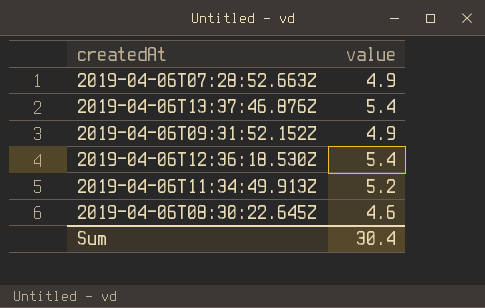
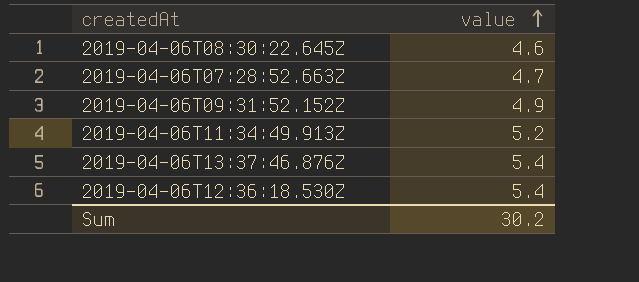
row order: none -> value ascending
2019-04-06T07:28:52.663Z | value: 4.9 -> 4.7
Sum | value: 30.4 -> 30.2

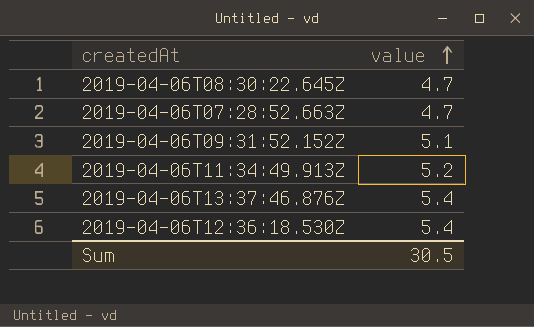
2019-04-06T08:30:22.645Z | value: 4.6 -> 4.7
2019-04-06T09:31:52.152Z | value: 4.9 -> 5.1
Sum | value: 30.2 -> 30.5

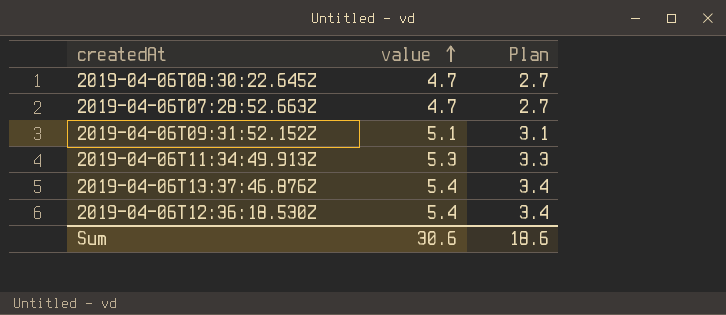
column Plan | formula: none -> [value] - 2
2019-04-06T11:34:49.913Z | value: 5.2 -> 5.3
Sum | value: 30.5 -> 30.6

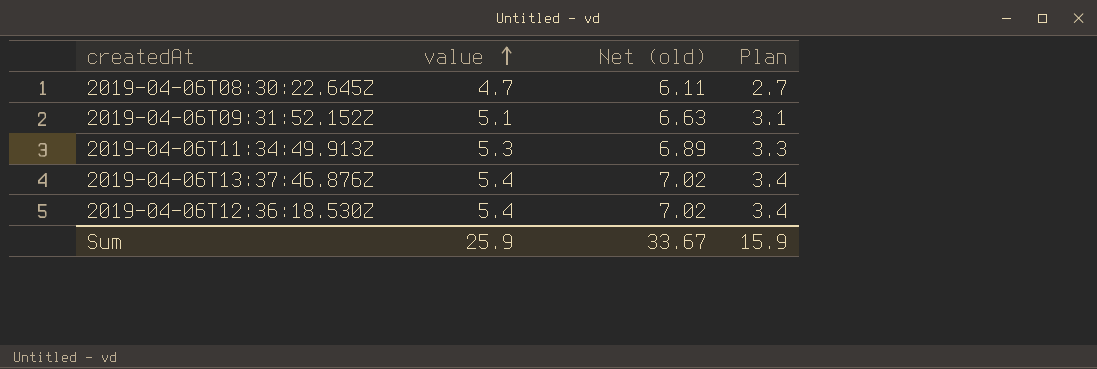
column Net (old) | formula: none -> [value] * 1.3
row 2019-04-06T07:28:52.663Z: 4.7 | 2.7 -> none
Sum | value: 30.6 -> 25.9
Sum | Plan: 18.6 -> 15.9

